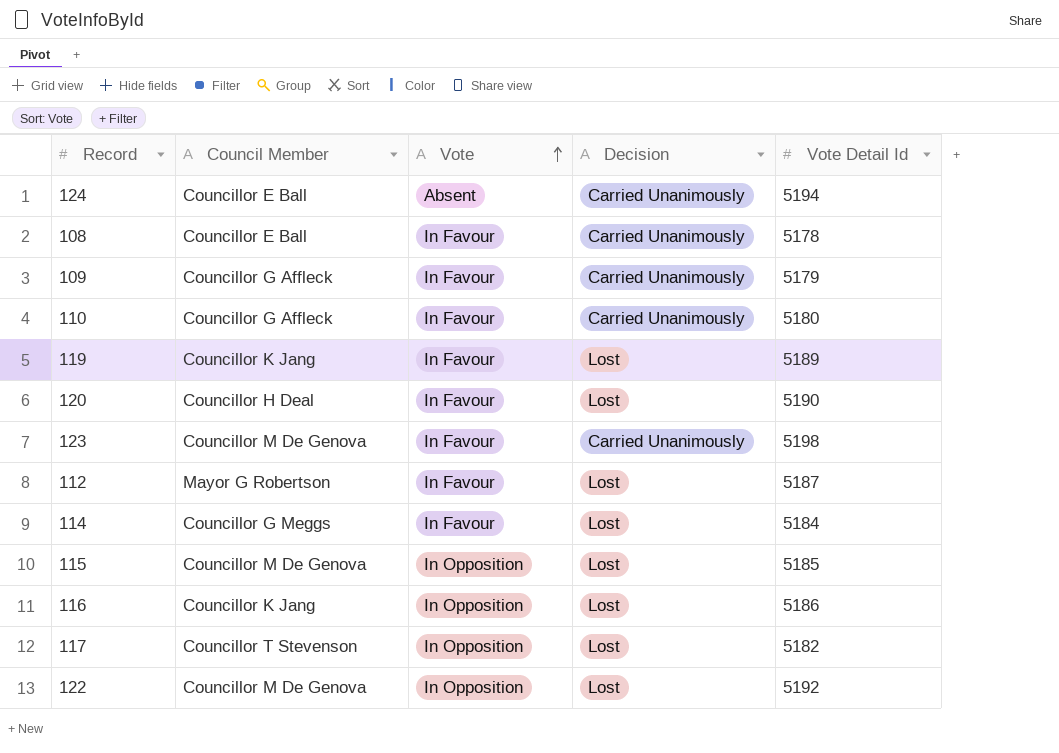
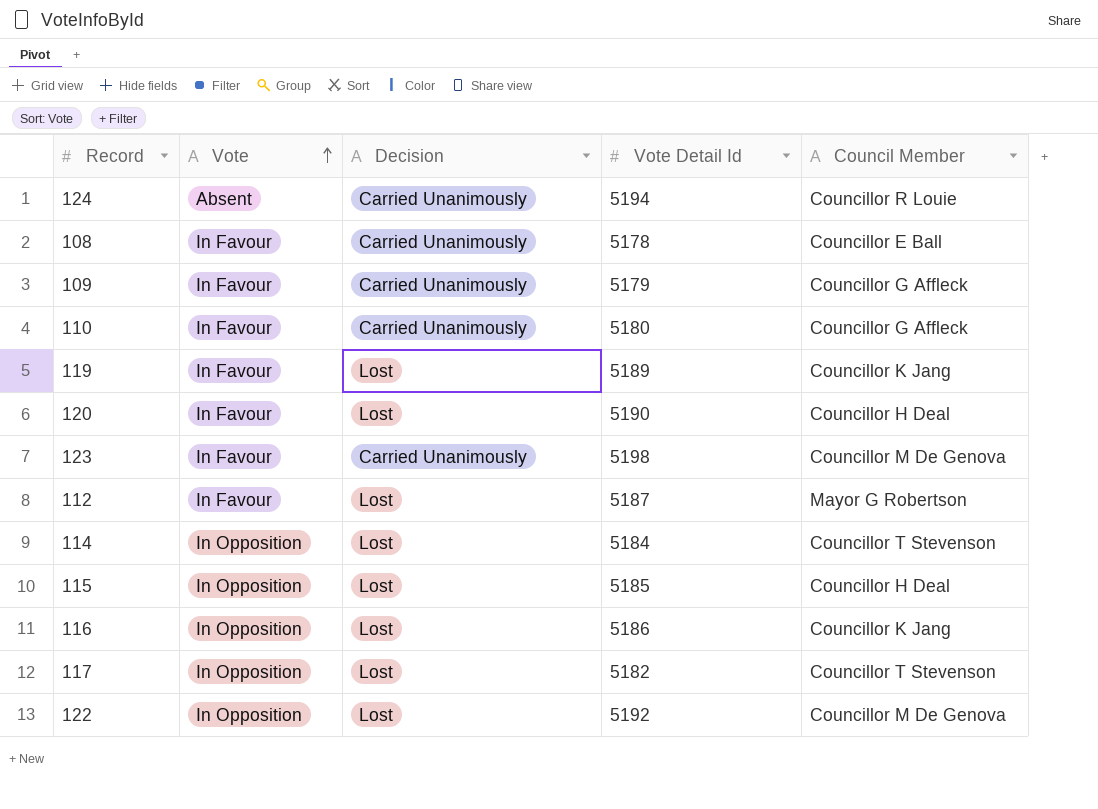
column Council Member | position: 2 -> 5
124 | Council Member: Councillor E Ball -> Councillor R Louie
114 | Vote: In Favour -> In Opposition
114 | Council Member: Councillor G Meggs -> Councillor T Stevenson
115 | Council Member: Councillor M De Genova -> Councillor H Deal

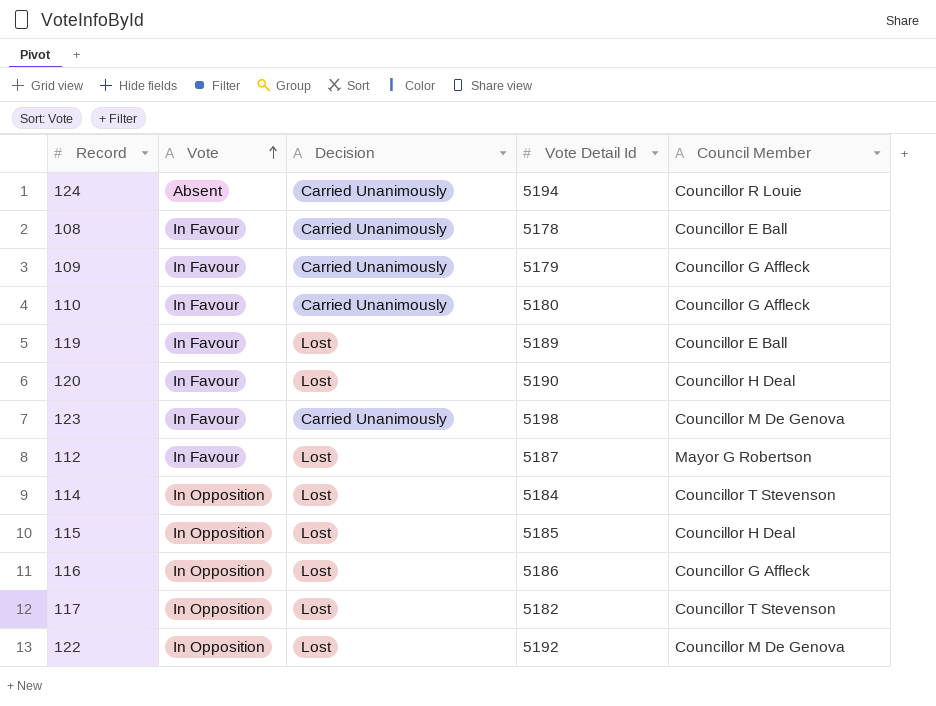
119 | Council Member: Councillor K Jang -> Councillor E Ball
116 | Council Member: Councillor K Jang -> Councillor G Affleck

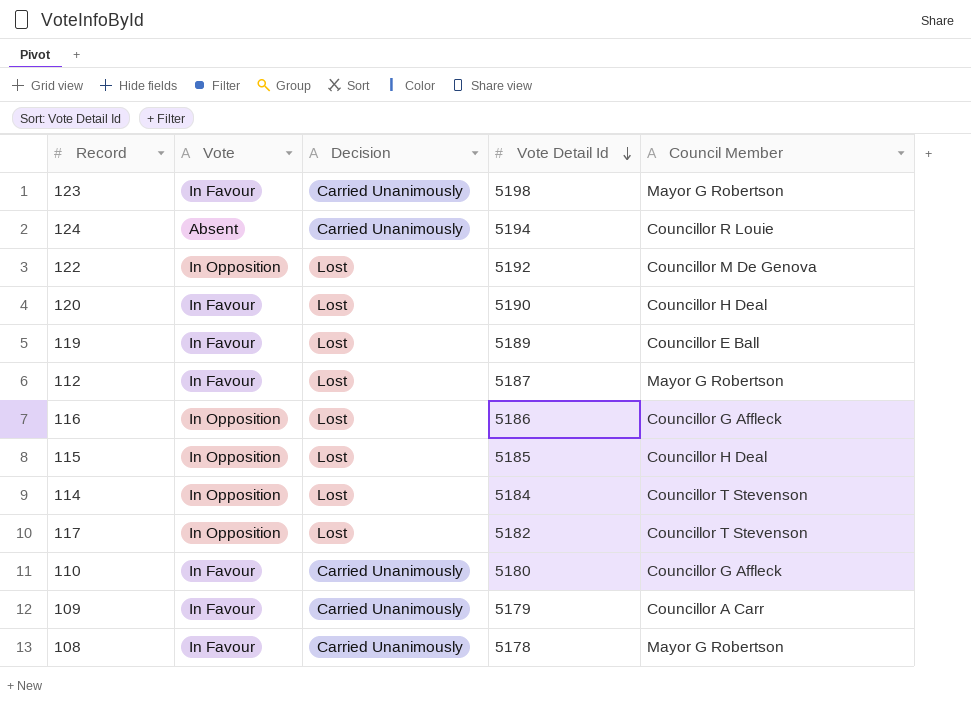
row order: Vote ascending -> Vote Detail Id descending
123 | Council Member: Councillor M De Genova -> Mayor G Robertson
109 | Council Member: Councillor G Affleck -> Councillor A Carr
108 | Council Member: Councillor E Ball -> Mayor G Robertson

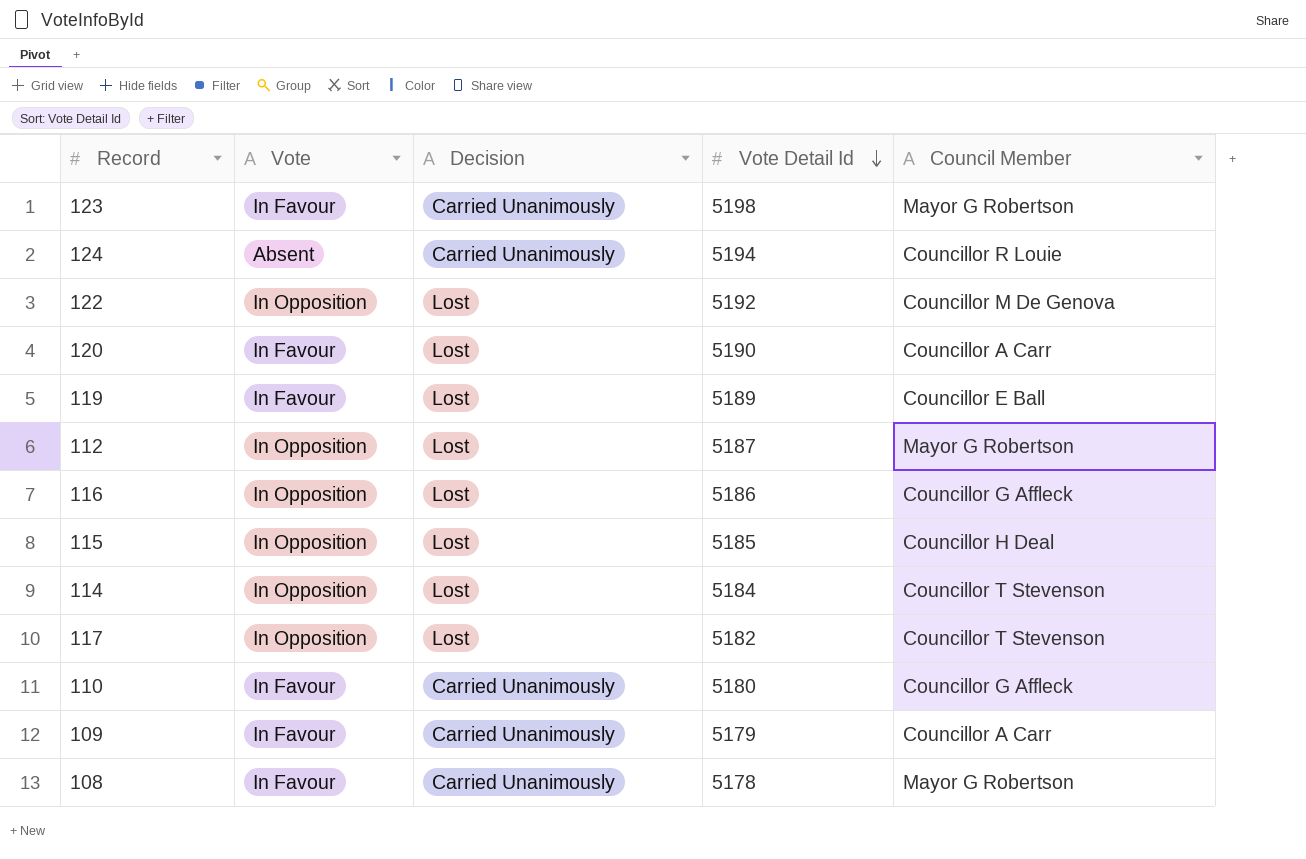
120 | Council Member: Councillor H Deal -> Councillor A Carr
112 | Vote: In Favour -> In Opposition

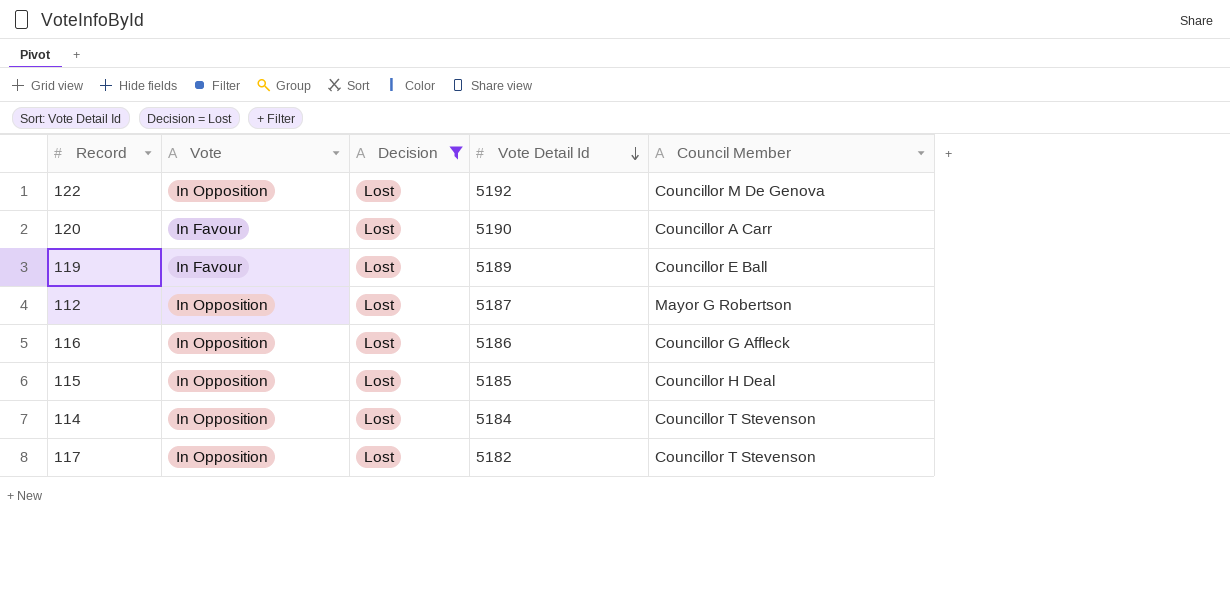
filter: none -> Decision = Lost

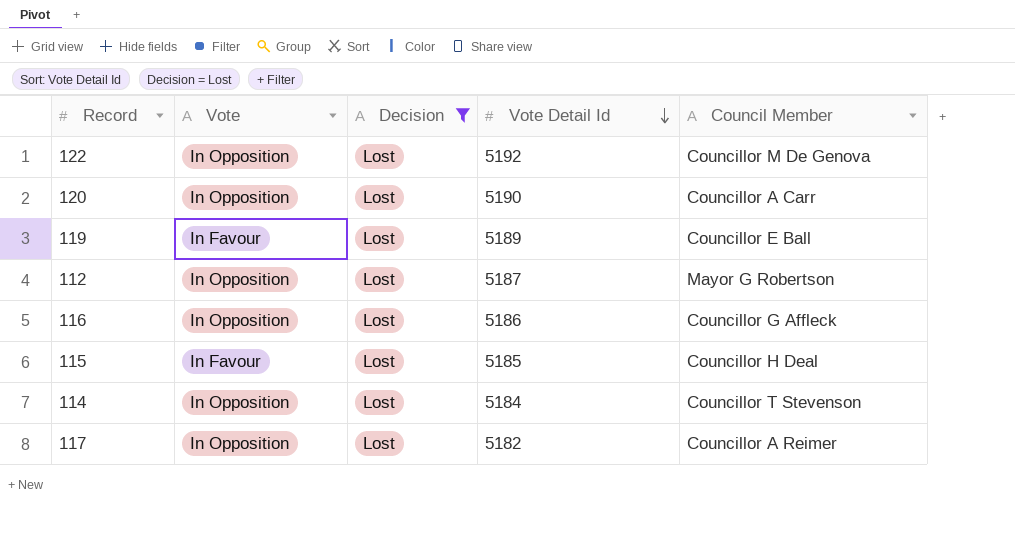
120 | Vote: In Favour -> In Opposition
115 | Vote: In Opposition -> In Favour
117 | Council Member: Councillor T Stevenson -> Councillor A Reimer

